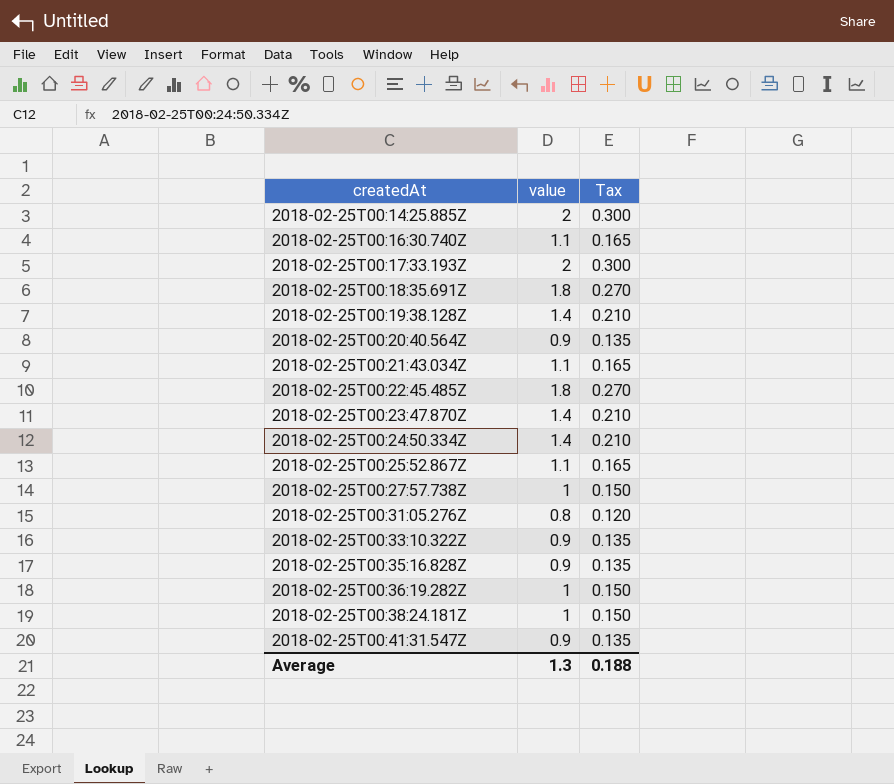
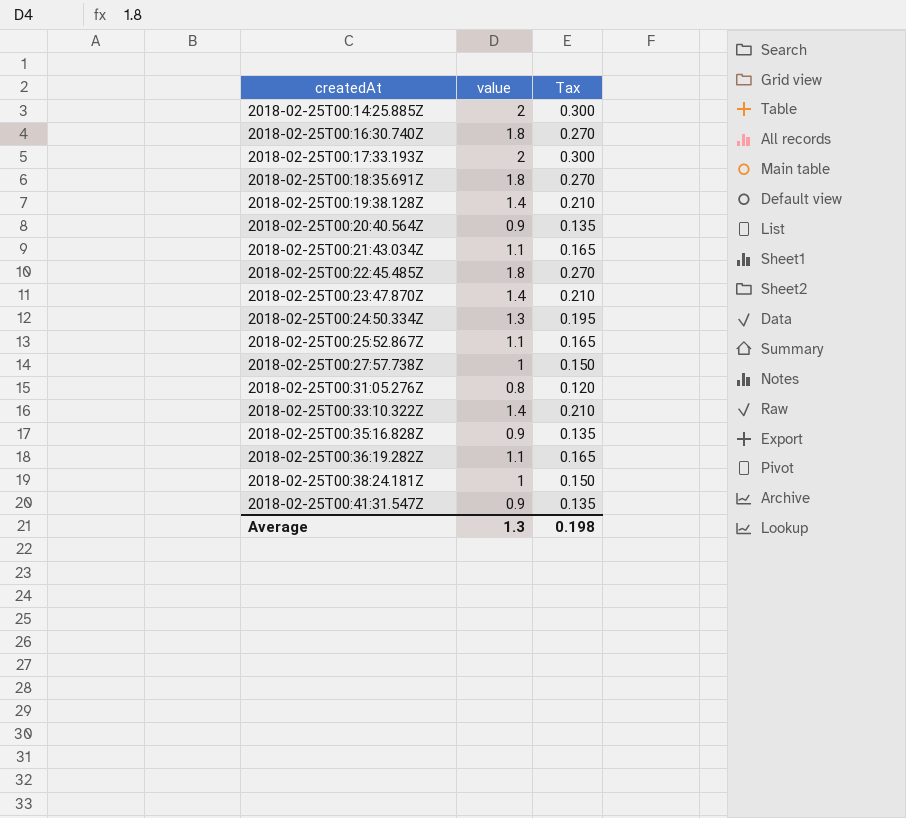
2018-02-25T00:16:30.740Z | value: 1.1 -> 1.8
2018-02-25T00:16:30.740Z | Tax: 0.165 -> 0.270
2018-02-25T00:24:50.334Z | value: 1.4 -> 1.3
2018-02-25T00:24:50.334Z | Tax: 0.210 -> 0.195
2018-02-25T00:33:10.322Z | value: 0.9 -> 1.4
2018-02-25T00:33:10.322Z | Tax: 0.135 -> 0.210
2018-02-25T00:36:19.282Z | value: 1 -> 1.1
2018-02-25T00:36:19.282Z | Tax: 0.150 -> 0.165
Average | Tax: 0.188 -> 0.198

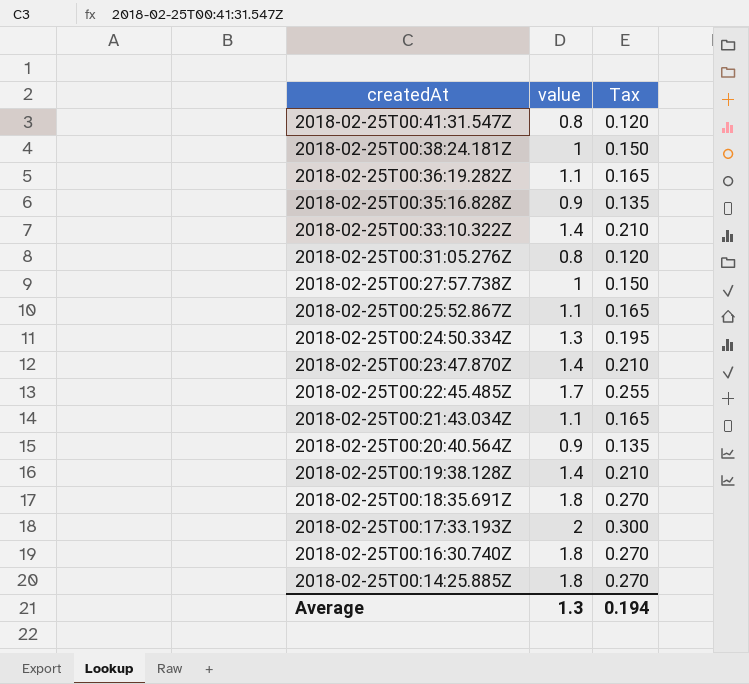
row order: createdAt ascending -> createdAt descending
2018-02-25T00:41:31.547Z | value: 0.9 -> 0.8
2018-02-25T00:41:31.547Z | Tax: 0.135 -> 0.120
2018-02-25T00:22:45.485Z | value: 1.8 -> 1.7
2018-02-25T00:22:45.485Z | Tax: 0.270 -> 0.255
2018-02-25T00:14:25.885Z | value: 2 -> 1.8
2018-02-25T00:14:25.885Z | Tax: 0.300 -> 0.270
Average | Tax: 0.198 -> 0.194

